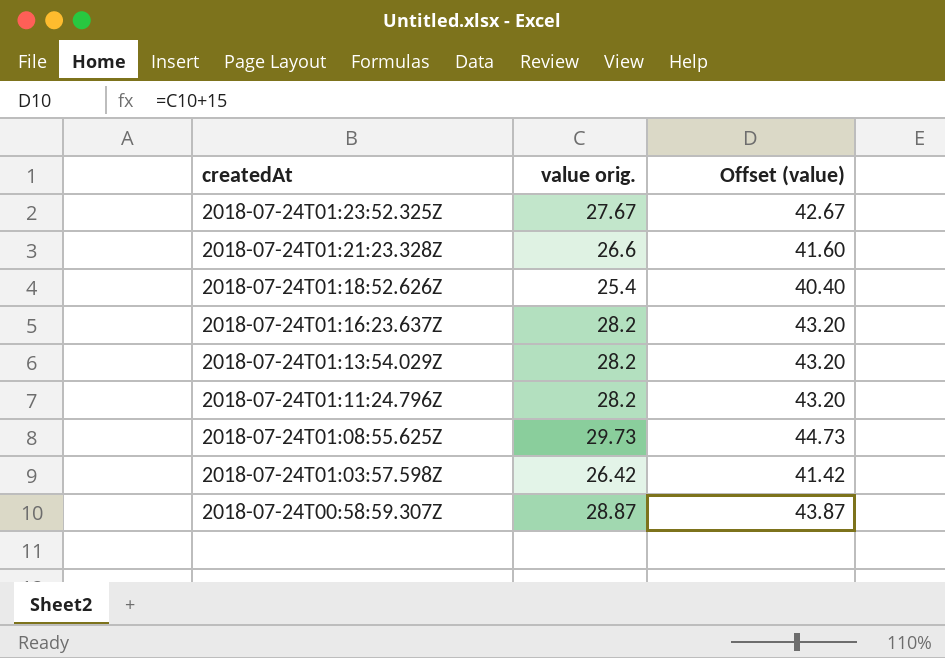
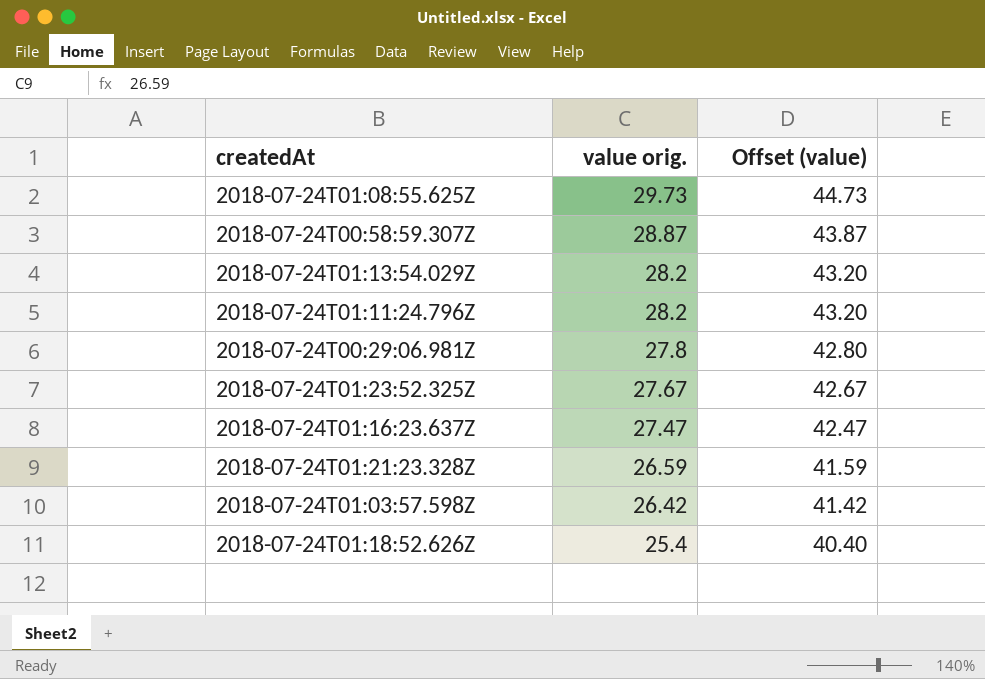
row order: createdAt descending -> value orig. descending
row 2018-07-24T00:29:06.981Z: none -> 27.8 | 42.80
2018-07-24T01:16:23.637Z | value orig.: 28.2 -> 27.47
2018-07-24T01:16:23.637Z | Offset (value): 43.20 -> 42.47
2018-07-24T01:21:23.328Z | value orig.: 26.6 -> 26.59
2018-07-24T01:21:23.328Z | Offset (value): 41.60 -> 41.59

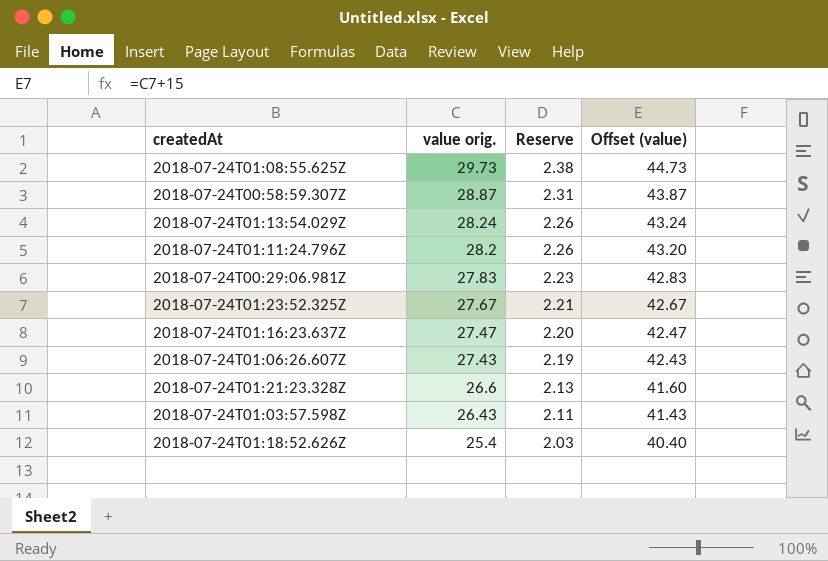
column Reserve | formula: none -> [value orig.] * 0.08
2018-07-24T01:13:54.029Z | value orig.: 28.2 -> 28.24
2018-07-24T01:13:54.029Z | Offset (value): 43.20 -> 43.24
2018-07-24T00:29:06.981Z | value orig.: 27.8 -> 27.83
2018-07-24T00:29:06.981Z | Offset (value): 42.80 -> 42.83
row 2018-07-24T01:06:26.607Z: none -> 27.43 | 2.19 | 42.43
2018-07-24T01:21:23.328Z | value orig.: 26.59 -> 26.6
2018-07-24T01:21:23.328Z | Offset (value): 41.59 -> 41.60
2018-07-24T01:03:57.598Z | value orig.: 26.42 -> 26.43
2018-07-24T01:03:57.598Z | Offset (value): 41.42 -> 41.43

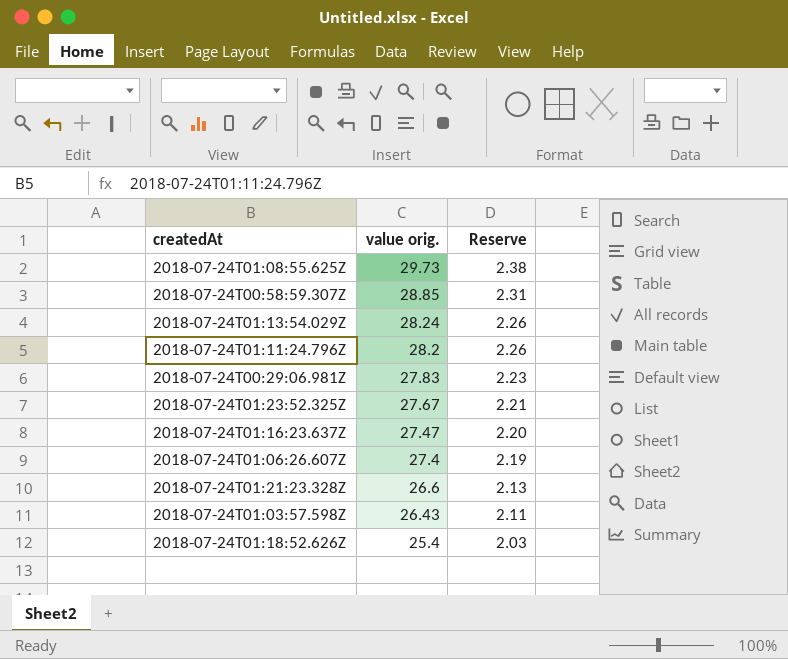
column Offset (value) | formula: [value orig.] + 15 -> none
2018-07-24T00:58:59.307Z | value orig.: 28.87 -> 28.85
2018-07-24T01:06:26.607Z | value orig.: 27.43 -> 27.4

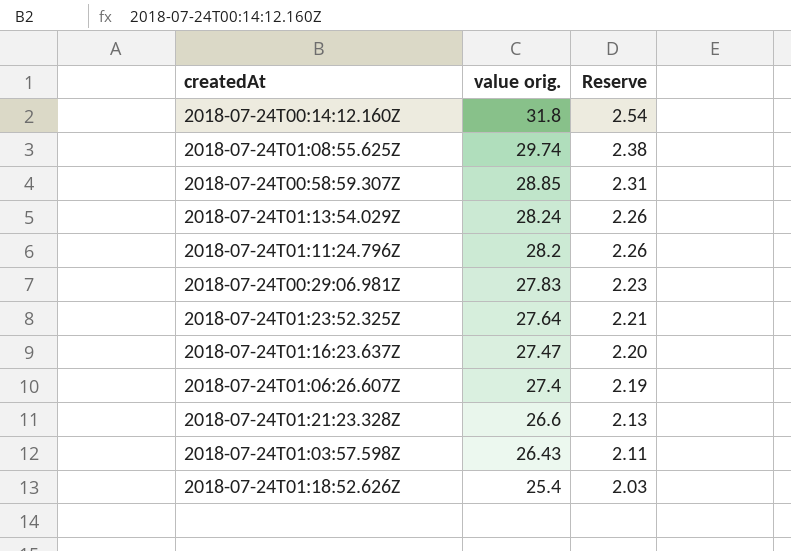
row 2018-07-24T00:14:12.160Z: none -> 31.8 | 2.54
2018-07-24T01:08:55.625Z | value orig.: 29.73 -> 29.74
2018-07-24T01:23:52.325Z | value orig.: 27.67 -> 27.64

